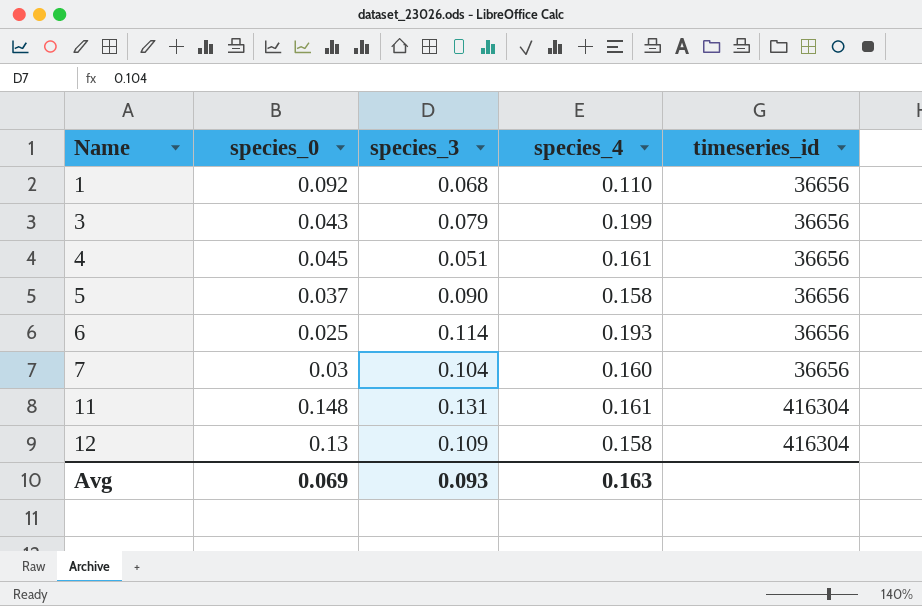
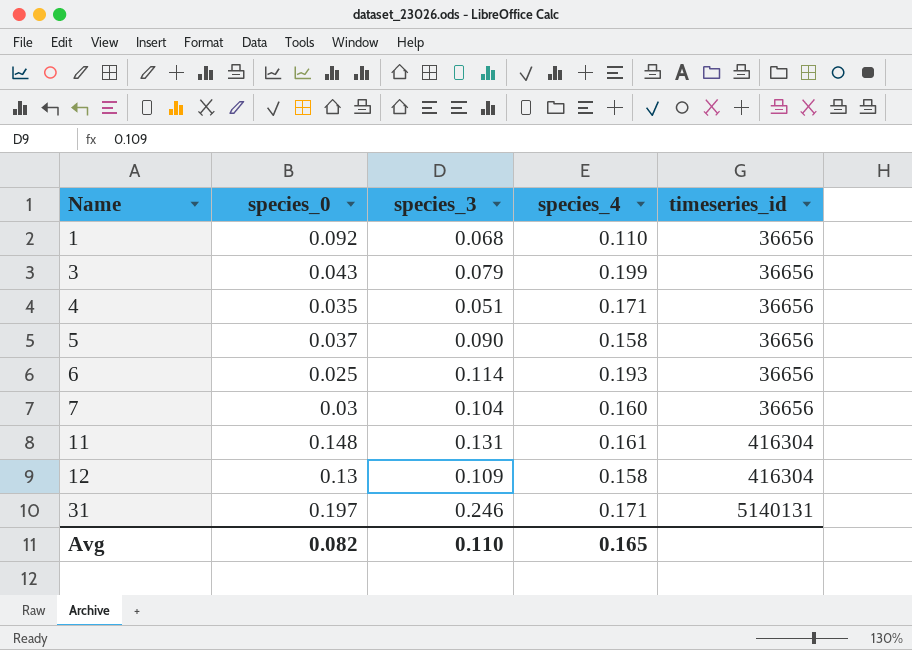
4 | species_0: 0.045 -> 0.035
4 | species_4: 0.161 -> 0.171
row 31: none -> 0.197 | 0.246 | 0.171 | 5140131
Avg | species_0: 0.069 -> 0.082
Avg | species_3: 0.093 -> 0.110
Avg | species_4: 0.163 -> 0.165

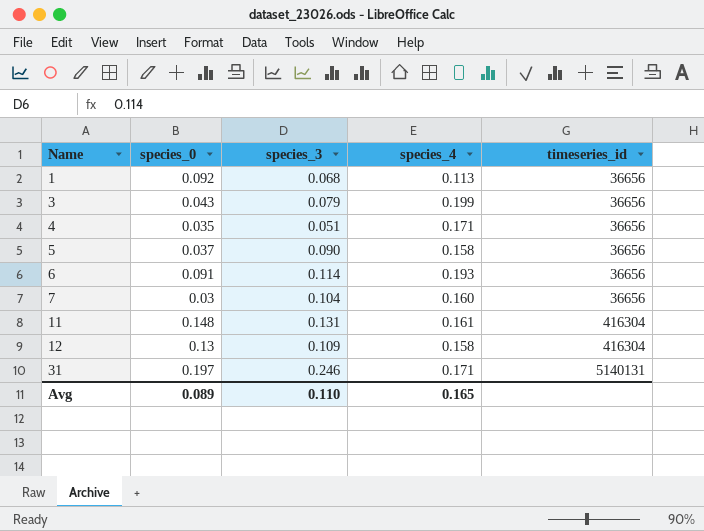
1 | species_4: 0.110 -> 0.113
6 | species_0: 0.025 -> 0.091
Avg | species_0: 0.082 -> 0.089

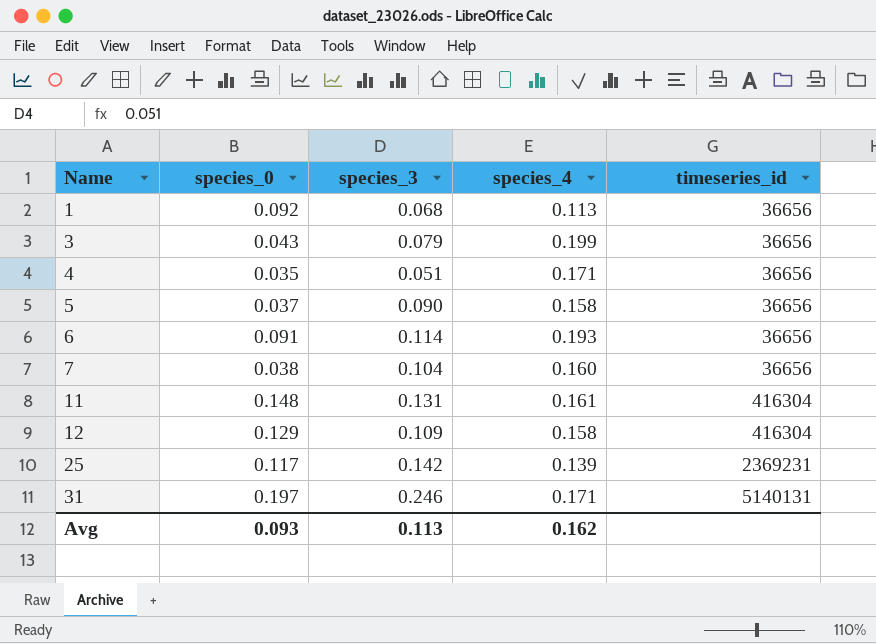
7 | species_0: 0.03 -> 0.038
12 | species_0: 0.13 -> 0.129
row 25: none -> 0.117 | 0.142 | 0.139 | 2369231
Avg | species_0: 0.089 -> 0.093
Avg | species_3: 0.110 -> 0.113
Avg | species_4: 0.165 -> 0.162

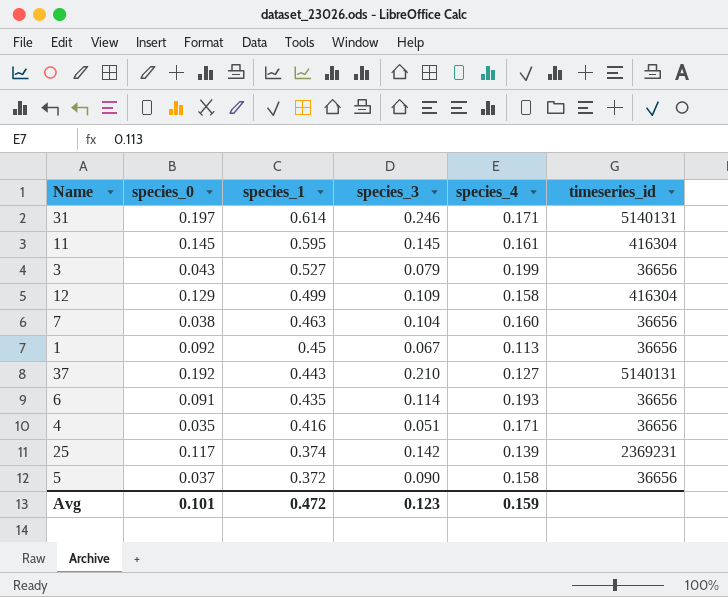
row order: Name ascending -> species_1 descending
column species_1 | position: none -> 3
11 | species_0: 0.148 -> 0.145
11 | species_3: 0.131 -> 0.145
1 | species_3: 0.068 -> 0.067
row 37: none -> 0.192 | 0.443 | 0.210 | 0.127 | 5140131
Avg | species_0: 0.093 -> 0.101
Avg | species_3: 0.113 -> 0.123
Avg | species_4: 0.162 -> 0.159

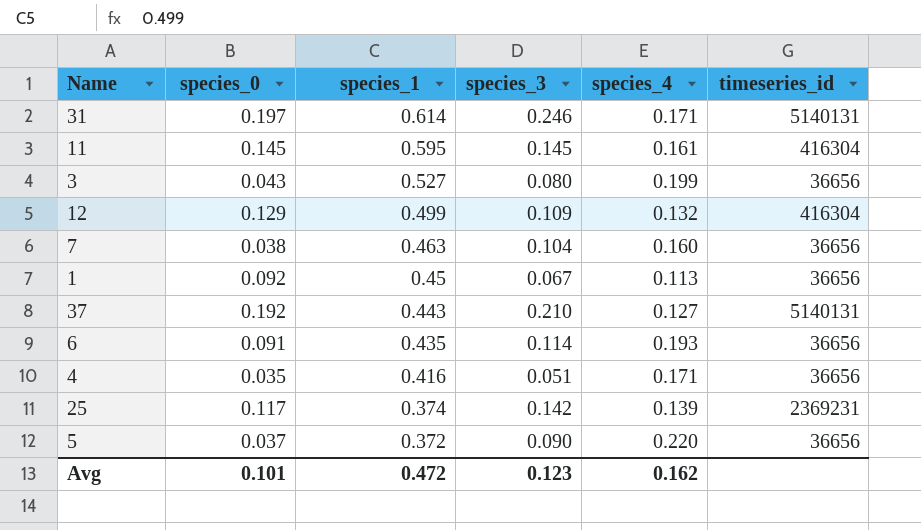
3 | species_3: 0.079 -> 0.080
12 | species_4: 0.158 -> 0.132
5 | species_4: 0.158 -> 0.220
Avg | species_4: 0.159 -> 0.162

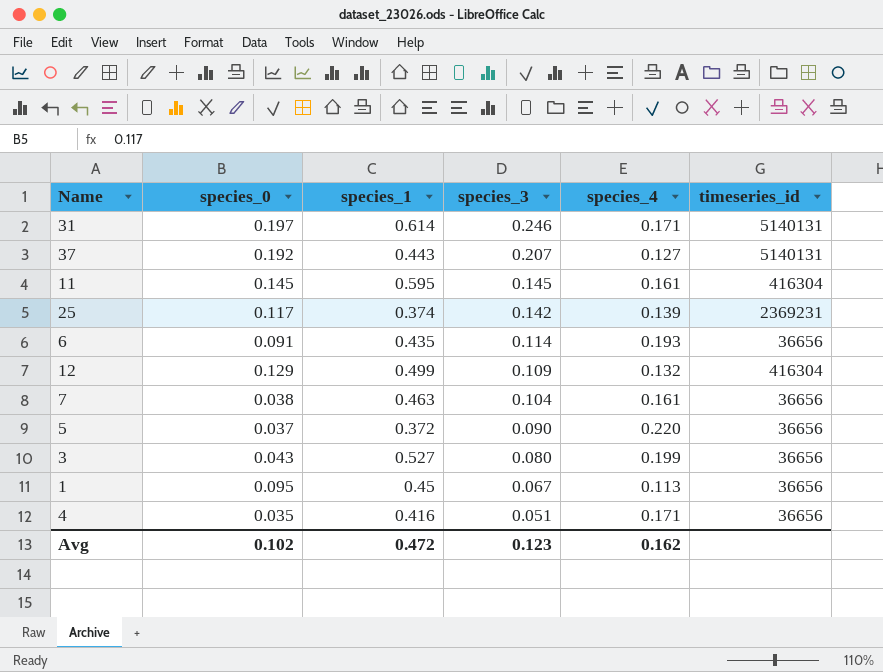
row order: species_1 descending -> species_3 descending
37 | species_3: 0.210 -> 0.207
7 | species_4: 0.160 -> 0.161
1 | species_0: 0.092 -> 0.095
Avg | species_0: 0.101 -> 0.102

